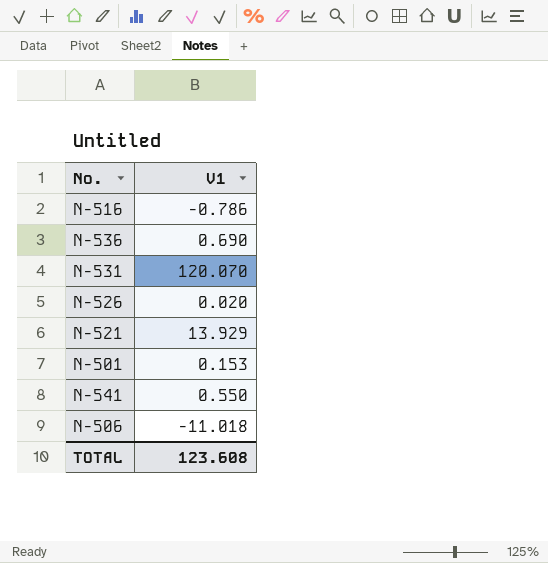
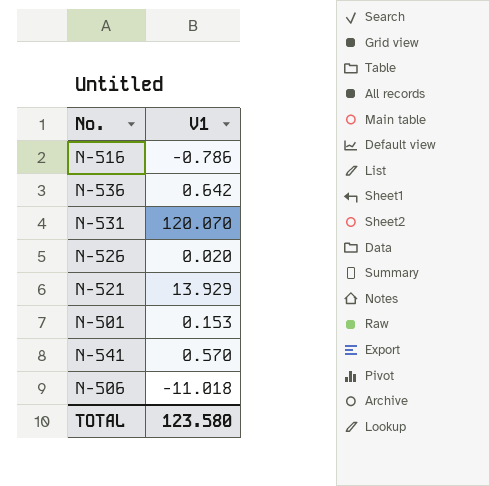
N-536 | V1: 0.690 -> 0.642
N-541 | V1: 0.550 -> 0.570
TOTAL | V1: 123.608 -> 123.580

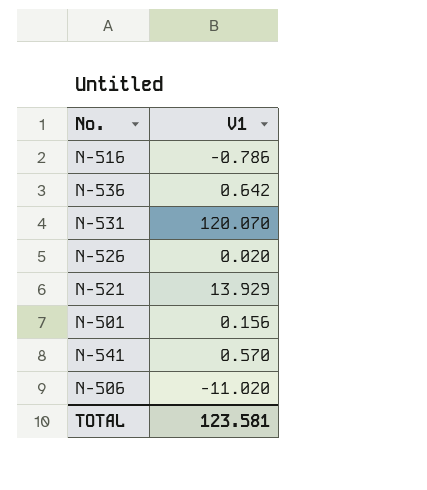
N-501 | V1: 0.153 -> 0.156
N-506 | V1: -11.018 -> -11.020
TOTAL | V1: 123.580 -> 123.581

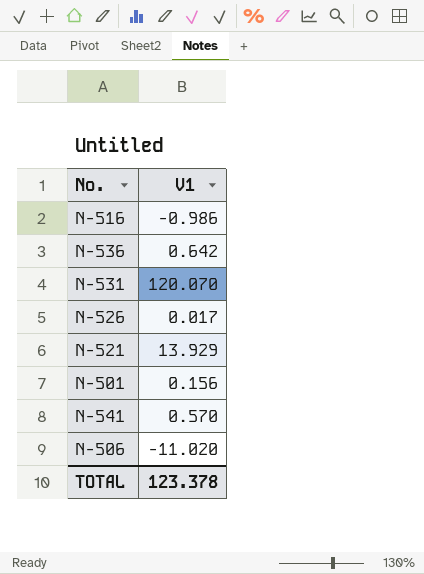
N-516 | V1: -0.786 -> -0.986
N-526 | V1: 0.020 -> 0.017
TOTAL | V1: 123.581 -> 123.378

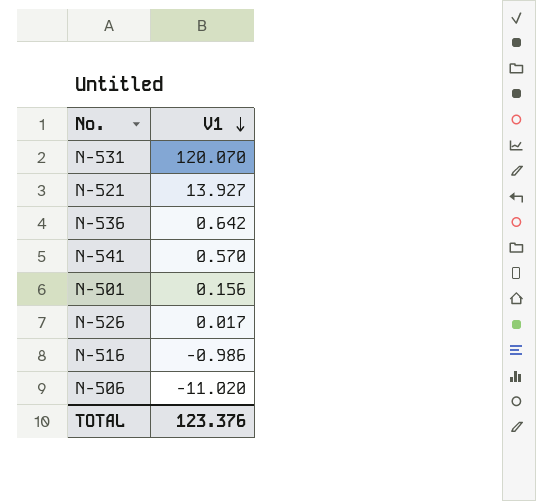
row order: none -> V1 descending
N-521 | V1: 13.929 -> 13.927
TOTAL | V1: 123.378 -> 123.376

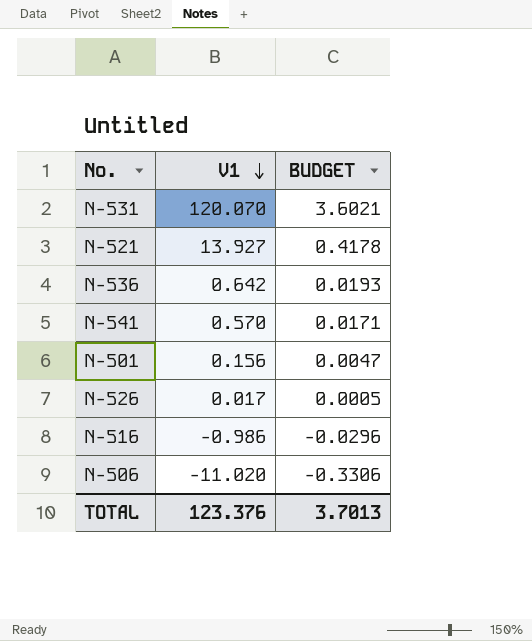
column BUDGET | formula: none -> [V1] * 0.03

